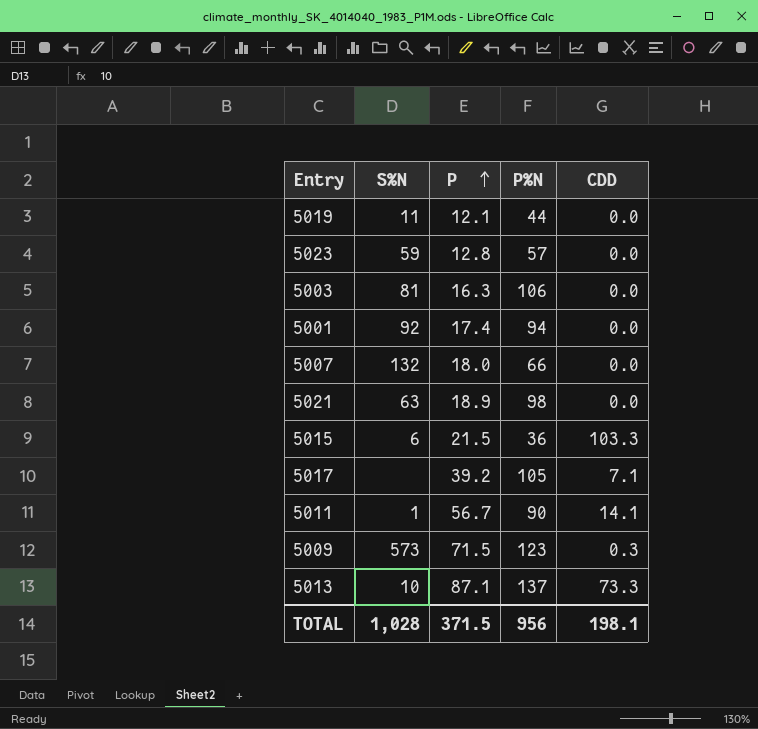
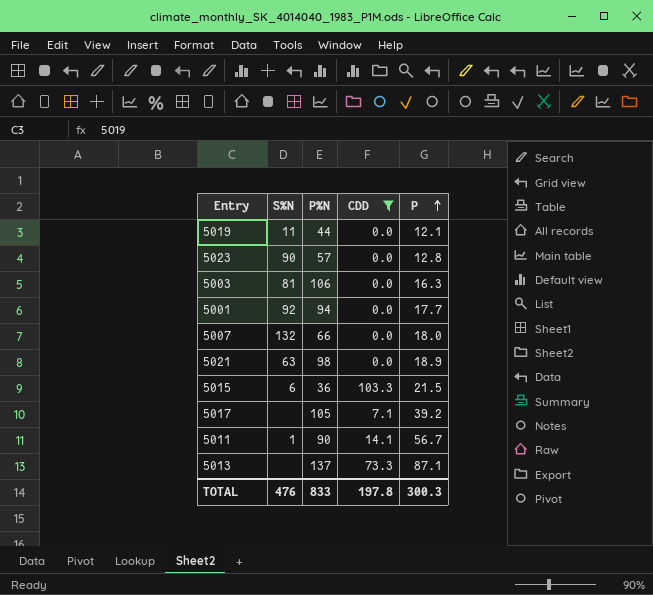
filter: none -> CDD != 0.3
column P | position: 3 -> 5
5023 | S%N: 59 -> 90
5001 | P: 17.4 -> 17.7
5013 | S%N: 10 -> none
TOTAL | S%N: 1,028 -> 476
TOTAL | P%N: 956 -> 833
TOTAL | CDD: 198.1 -> 197.8
TOTAL | P: 371.5 -> 300.3

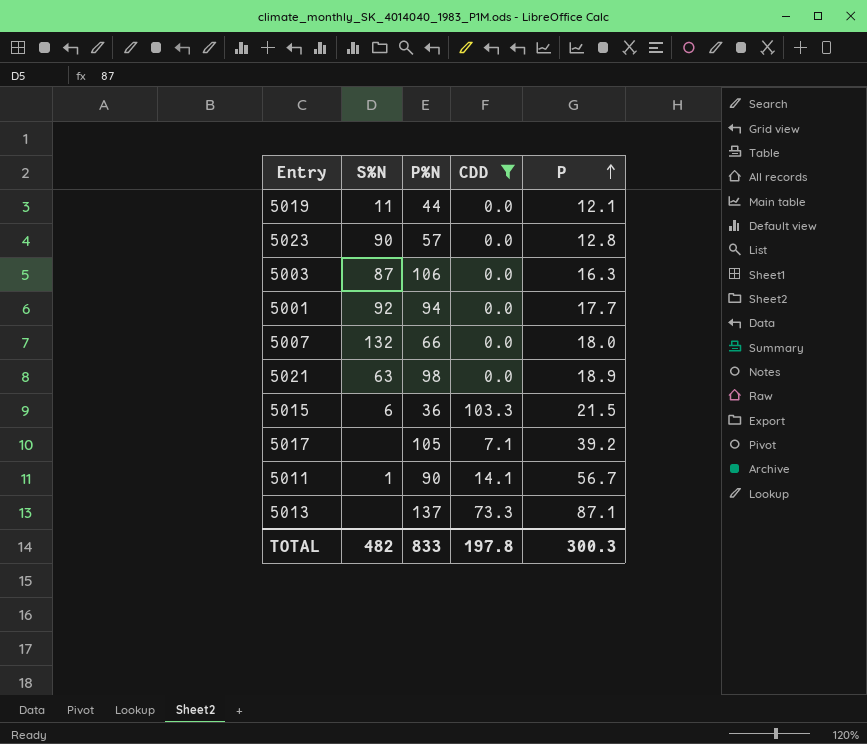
5003 | S%N: 81 -> 87
TOTAL | S%N: 476 -> 482

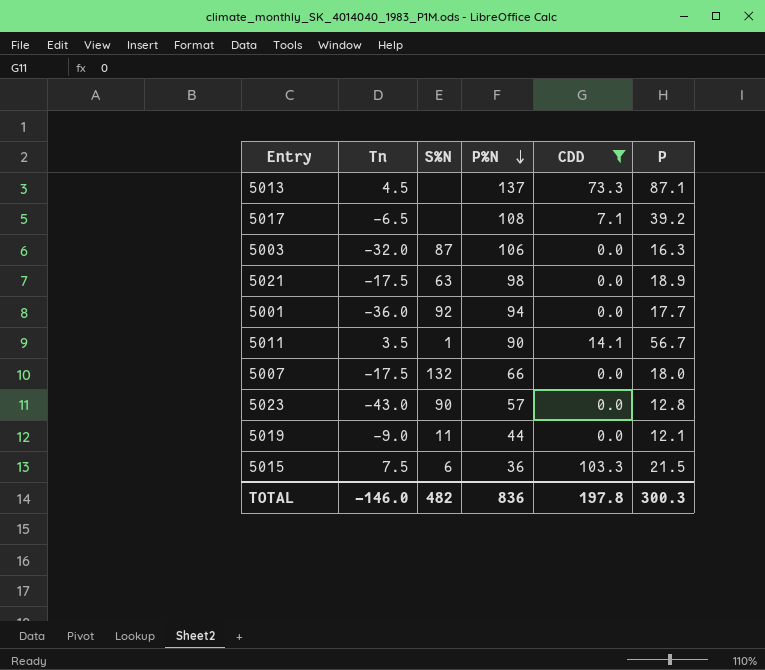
row order: P ascending -> P%N descending
column Tn | position: none -> 2
5017 | P%N: 105 -> 108
TOTAL | P%N: 833 -> 836

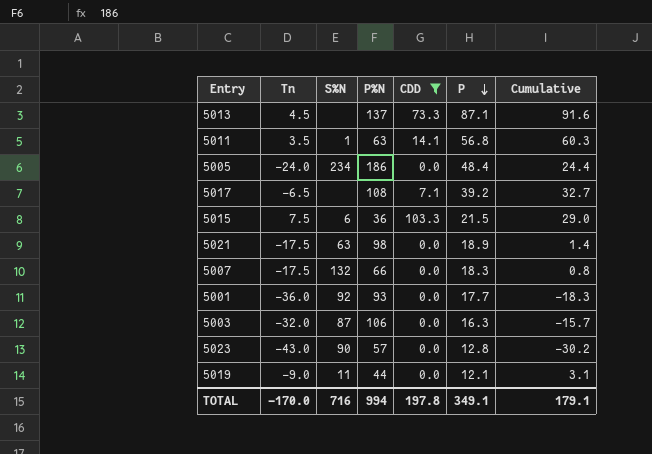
row order: P%N descending -> P descending
column Cumulative | formula: none -> [Tn] + [P]
5011 | P%N: 90 -> 63
5011 | P: 56.7 -> 56.8
row 5005: none -> -24.0 | 234 | 186 | 0.0 | 48.4 | 24.4
5007 | P: 18.0 -> 18.3
5001 | P%N: 94 -> 93
TOTAL | Tn: -146.0 -> -170.0
TOTAL | S%N: 482 -> 716
TOTAL | P%N: 836 -> 994
TOTAL | P: 300.3 -> 349.1

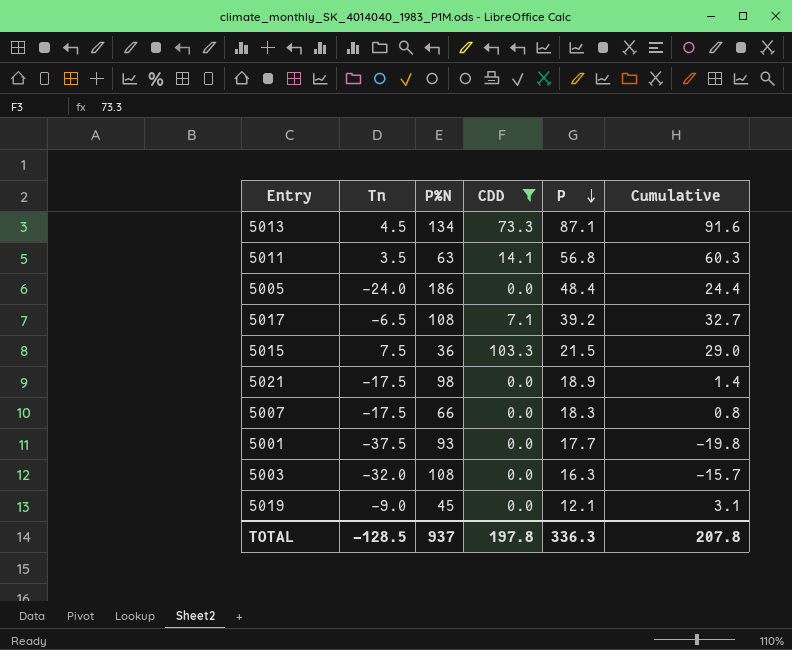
column S%N | position: 3 -> none
row 5023: -43.0 | 90 | 57 | 0.0 | 12.8 | -30.2 -> none
5013 | P%N: 137 -> 134
5001 | Tn: -36.0 -> -37.5
5001 | Cumulative: -18.3 -> -19.8
5003 | P%N: 106 -> 108
5019 | P%N: 44 -> 45
TOTAL | Tn: -170.0 -> -128.5
TOTAL | P%N: 994 -> 937
TOTAL | P: 349.1 -> 336.3
TOTAL | Cumulative: 179.1 -> 207.8

